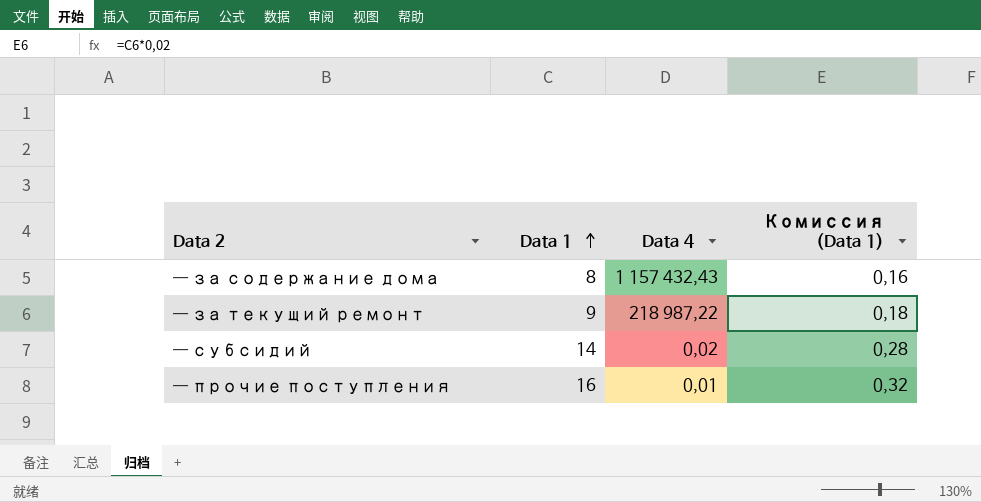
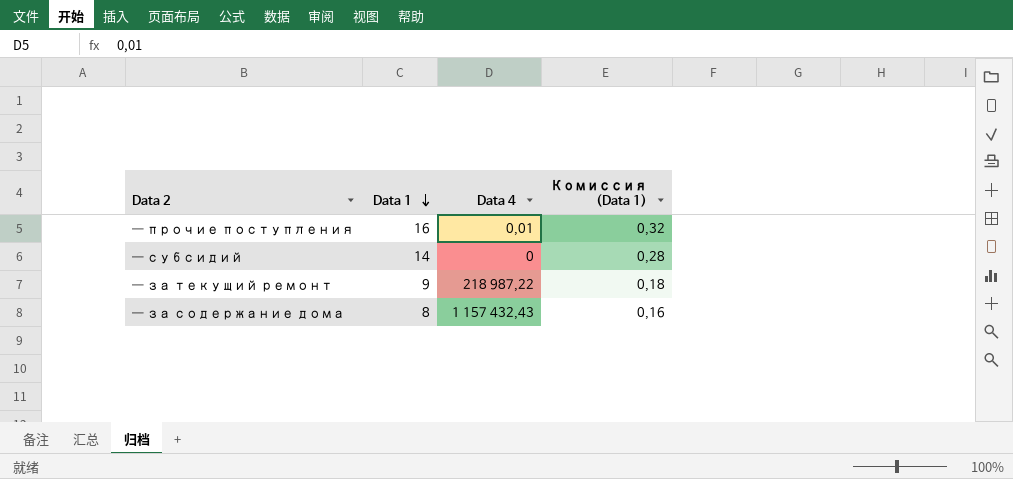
row order: Data 1 ascending -> Data 1 descending
— субсидий | Data 4: 0,02 -> 0

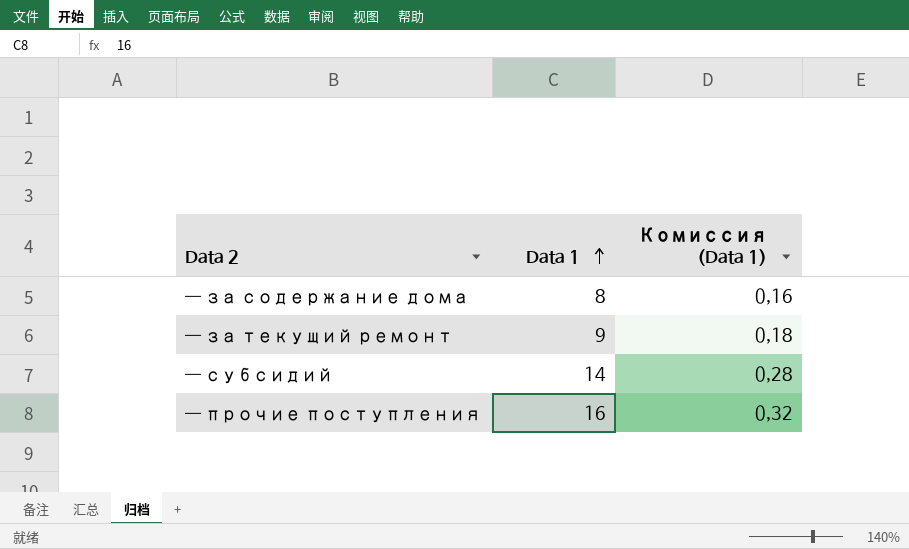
row order: Data 1 descending -> Data 1 ascending
column Data 4 | position: 3 -> none

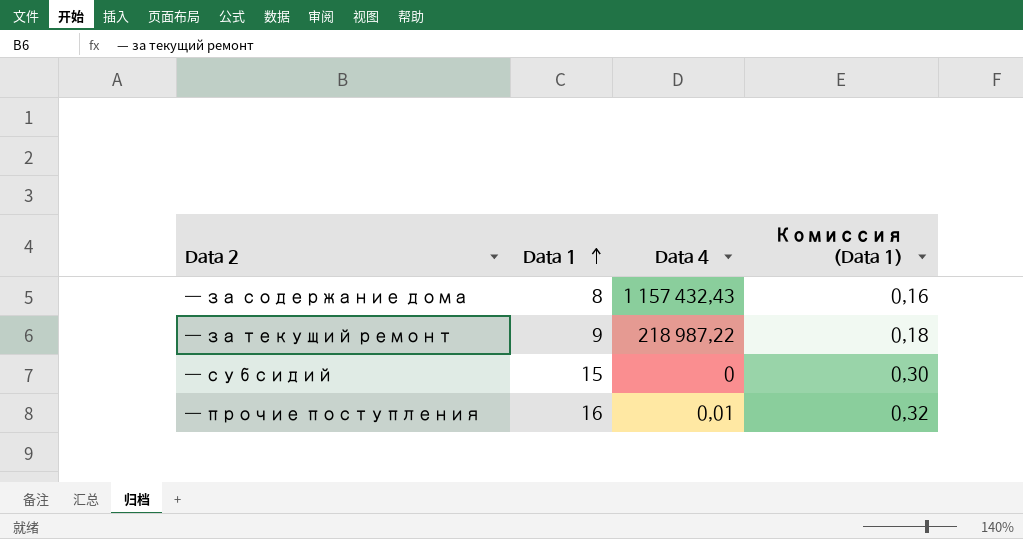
column Data 4 | position: none -> 3
— субсидий | Data 1: 14 -> 15
— субсидий | Комиссия (Data 1): 0,28 -> 0,30

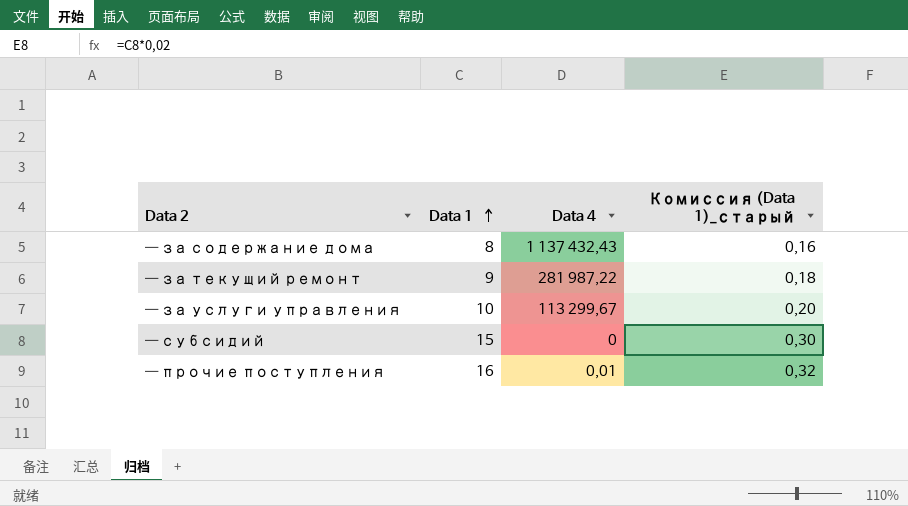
column name: Комиссия (Data 1) -> Комиссия (Data 1)_старый
— за содержание дома | Data 4: 1 157 432,43 -> 1 137 432,43
— за текущий ремонт | Data 4: 218 987,22 -> 281 987,22
row — за услуги управления: none -> 10 | 113 299,67 | 0,20

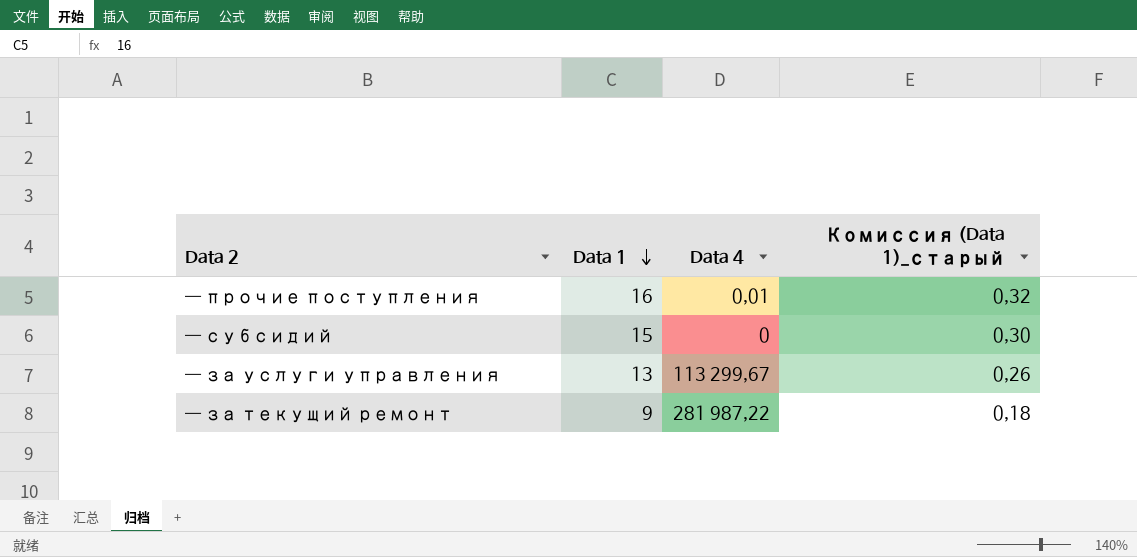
row order: Data 1 ascending -> Data 1 descending
row — за содержание дома: 8 | 1 137 432,43 | 0,16 -> none
— за услуги управления | Data 1: 10 -> 13
— за услуги управления | Комиссия (Data 1)_старый: 0,20 -> 0,26

